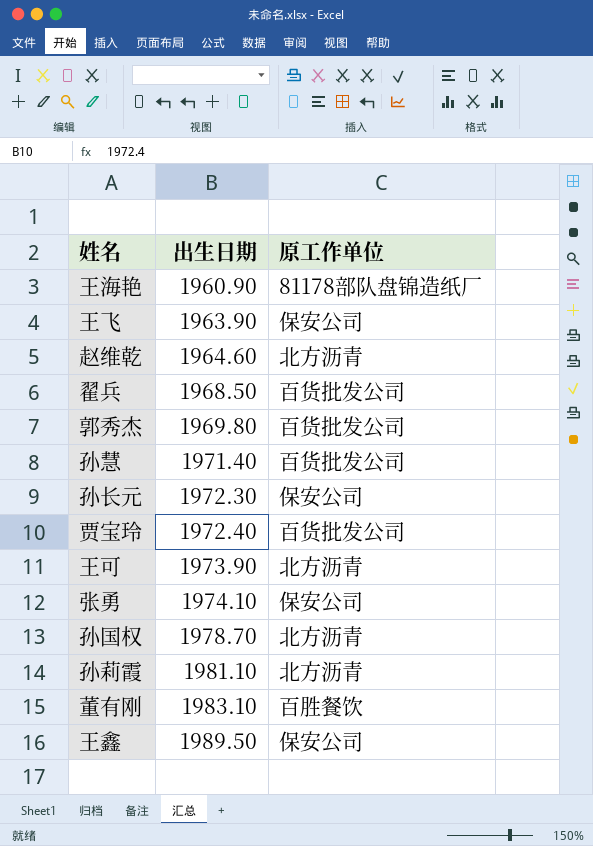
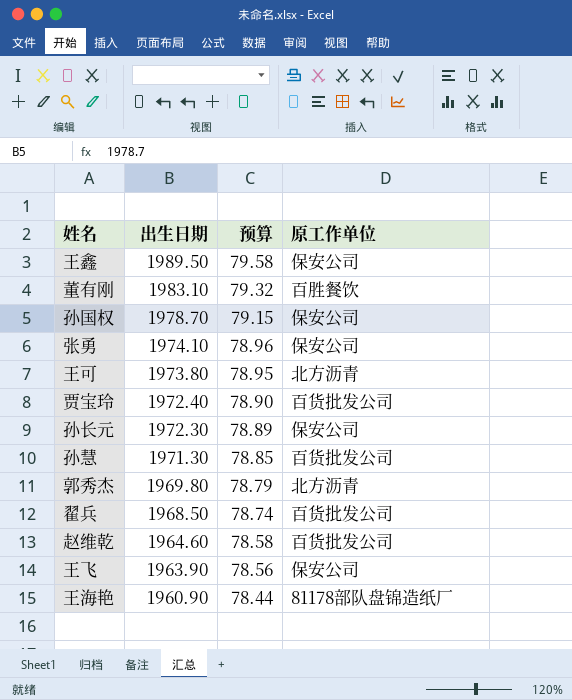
row order: 出生日期 ascending -> 出生日期 descending
column 预算 | formula: none -> [出生日期] * 0.04
row 孙莉霞: 1981.10 | 北方沥青 -> none
孙国权 | 原工作单位: 北方沥青 -> 保安公司
王可 | 出生日期: 1973.90 -> 1973.80
孙慧 | 出生日期: 1971.40 -> 1971.30
郭秀杰 | 原工作单位: 百货批发公司 -> 北方沥青
赵维乾 | 原工作单位: 北方沥青 -> 百货批发公司

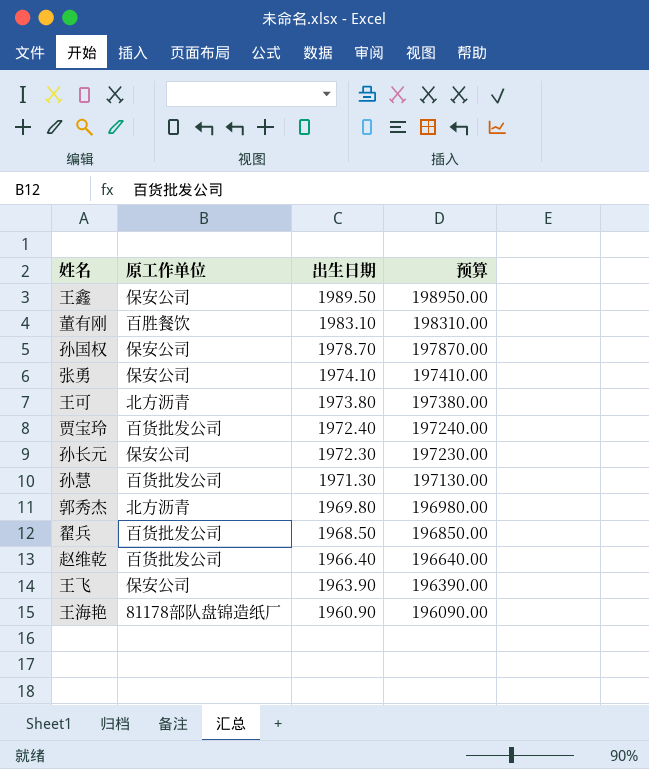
column 原工作单位 | position: 4 -> 2
column 预算 | formula: [出生日期] * 0.04 -> [出生日期] * 100
赵维乾 | 出生日期: 1964.60 -> 1966.40

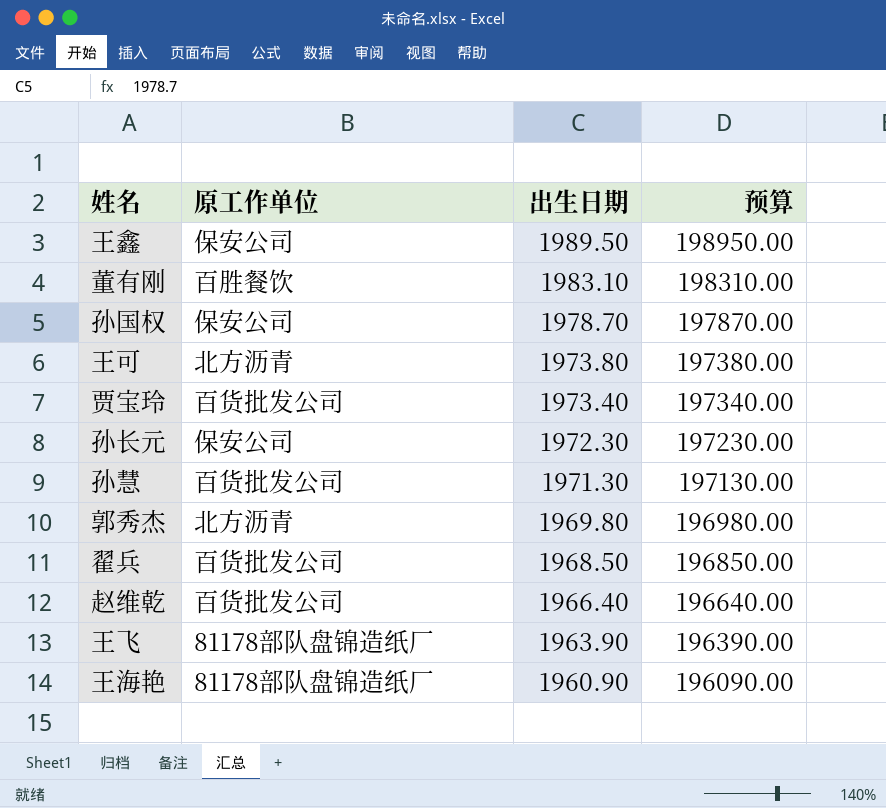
row 张勇: 保安公司 | 1974.10 | 197410.00 -> none
贾宝玲 | 出生日期: 1972.40 -> 1973.40
贾宝玲 | 预算: 197240.00 -> 197340.00
王飞 | 原工作单位: 保安公司 -> 81178部队盘锦造纸厂

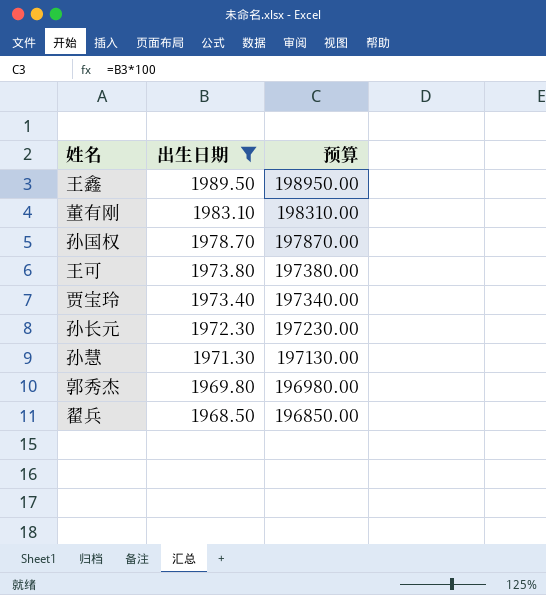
filter: none -> 出生日期 >= 1968.50
column 原工作单位 | position: 2 -> none

